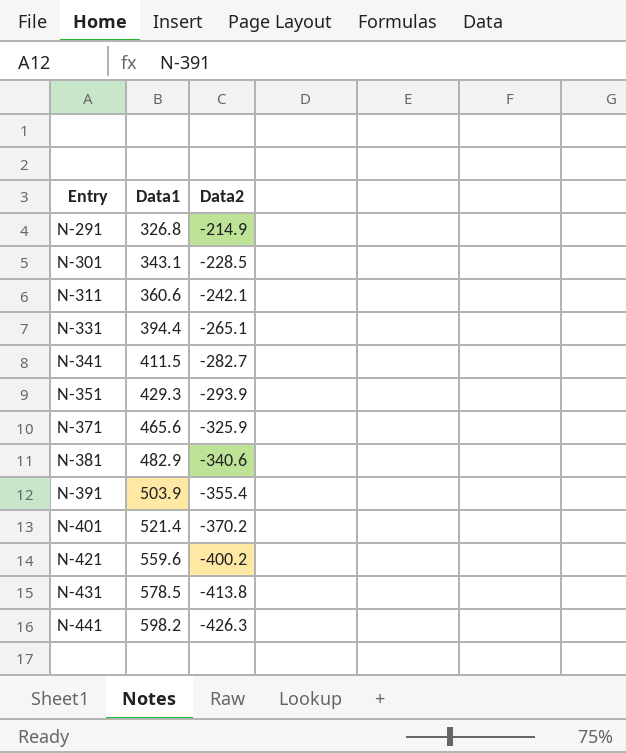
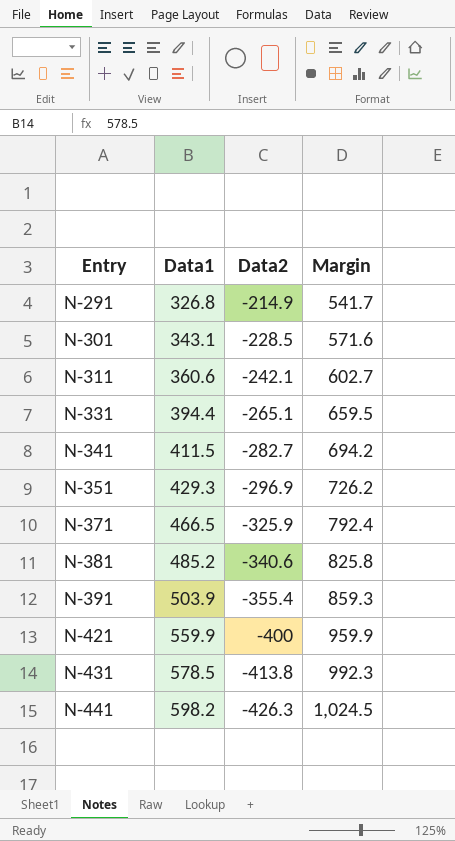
column Margin | formula: none -> [Data1] - [Data2]
row N-401: 521.4 | -370.2 -> none
N-351 | Data2: -293.9 -> -296.9
N-371 | Data1: 465.6 -> 466.5
N-381 | Data1: 482.9 -> 485.2
N-421 | Data1: 559.6 -> 559.9
N-421 | Data2: -400.2 -> -400

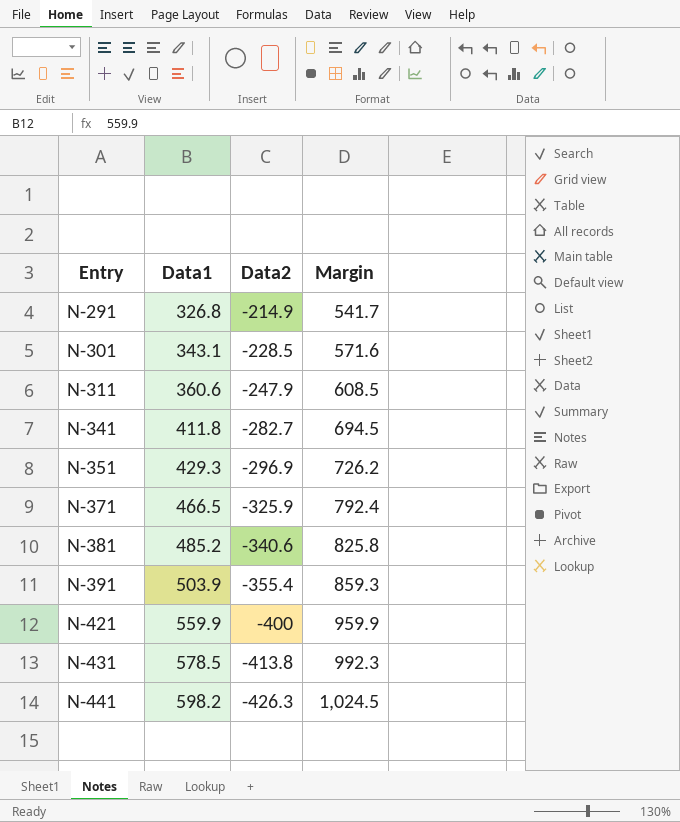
row N-331: 394.4 | -265.1 | 659.5 -> none
N-311 | Data2: -242.1 -> -247.9
N-311 | Margin: 602.7 -> 608.5
N-341 | Data1: 411.5 -> 411.8
N-341 | Margin: 694.2 -> 694.5

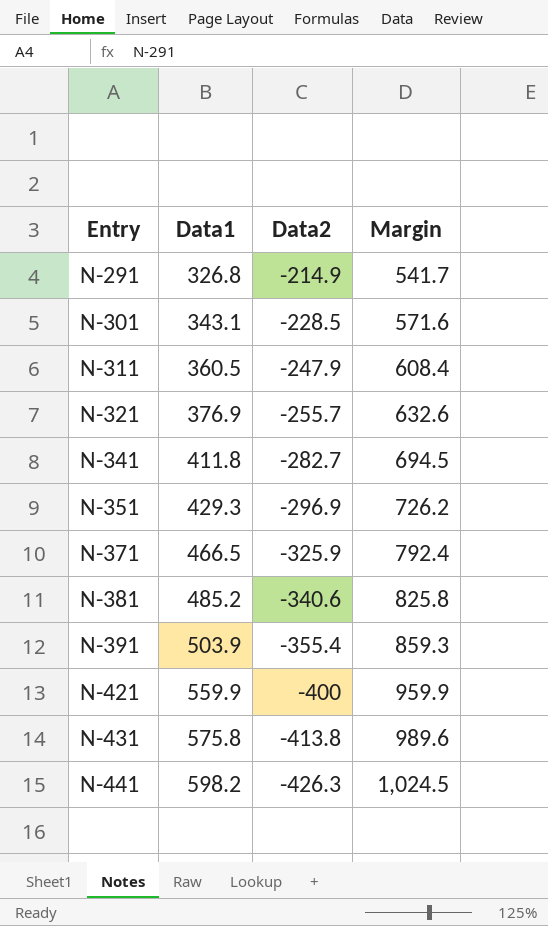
N-311 | Data1: 360.6 -> 360.5
N-311 | Margin: 608.5 -> 608.4
row N-321: none -> 376.9 | -255.7 | 632.6
N-431 | Data1: 578.5 -> 575.8
N-431 | Margin: 992.3 -> 989.6

